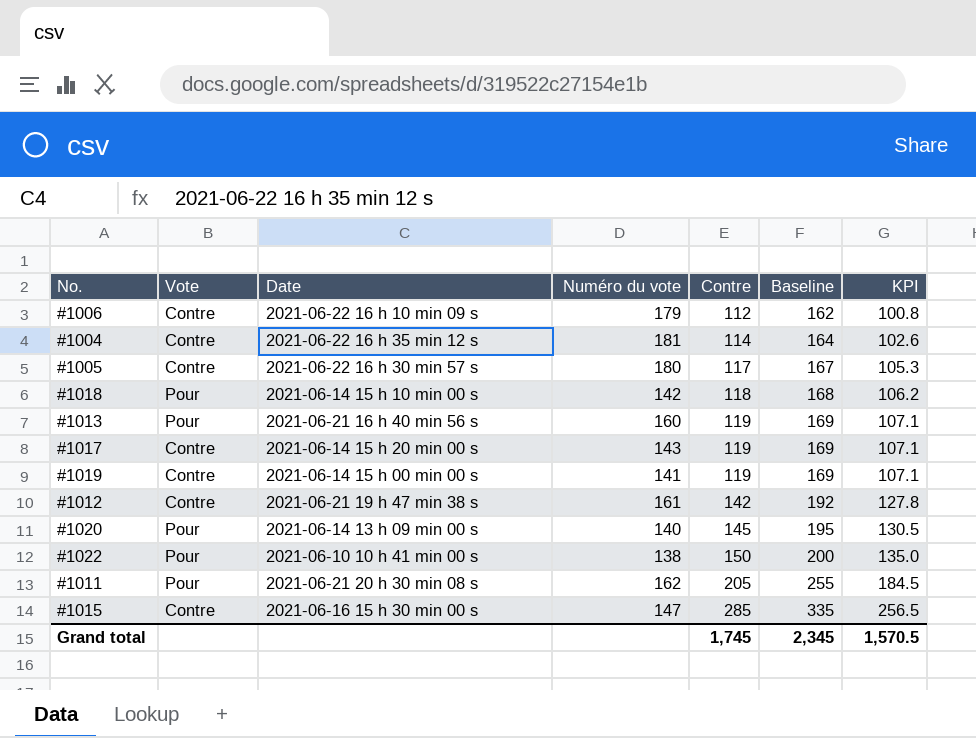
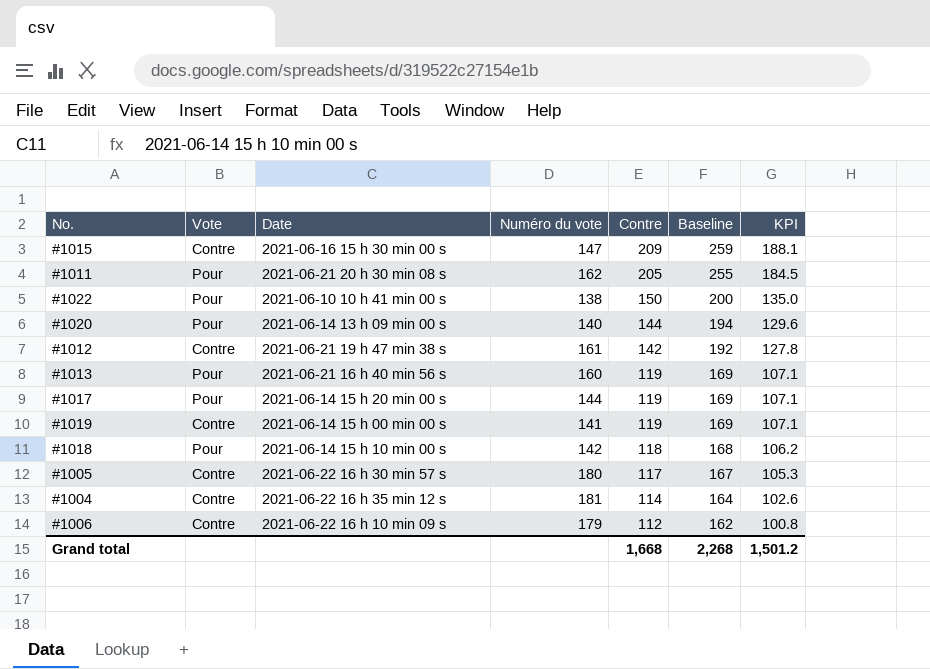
row order: Contre ascending -> Contre descending
#1015 | Contre: 285 -> 209
#1015 | Baseline: 335 -> 259
#1015 | KPI: 256.5 -> 188.1
#1020 | Contre: 145 -> 144
#1020 | Baseline: 195 -> 194
#1020 | KPI: 130.5 -> 129.6
#1017 | Vote: Contre -> Pour
#1017 | Numéro du vote: 143 -> 144
Grand total | Contre: 1,745 -> 1,668
Grand total | Baseline: 2,345 -> 2,268
Grand total | KPI: 1,570.5 -> 1,501.2

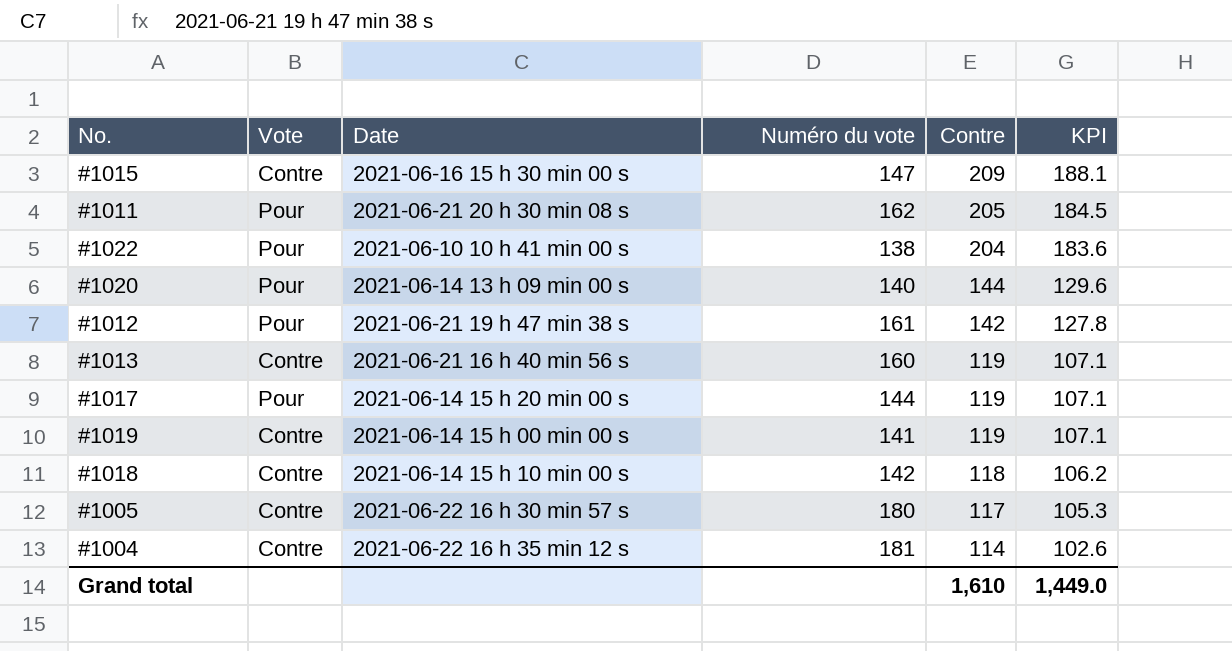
column Baseline | formula: [Contre] + 50 -> none
row #1006: Contre | 2021-06-22 16 h 10 min 09 s | 179 | 112 | 162 | 100.8 -> none
#1022 | Contre: 150 -> 204
#1022 | KPI: 135.0 -> 183.6
#1012 | Vote: Contre -> Pour
#1013 | Vote: Pour -> Contre
#1018 | Vote: Pour -> Contre
Grand total | Contre: 1,668 -> 1,610
Grand total | KPI: 1,501.2 -> 1,449.0

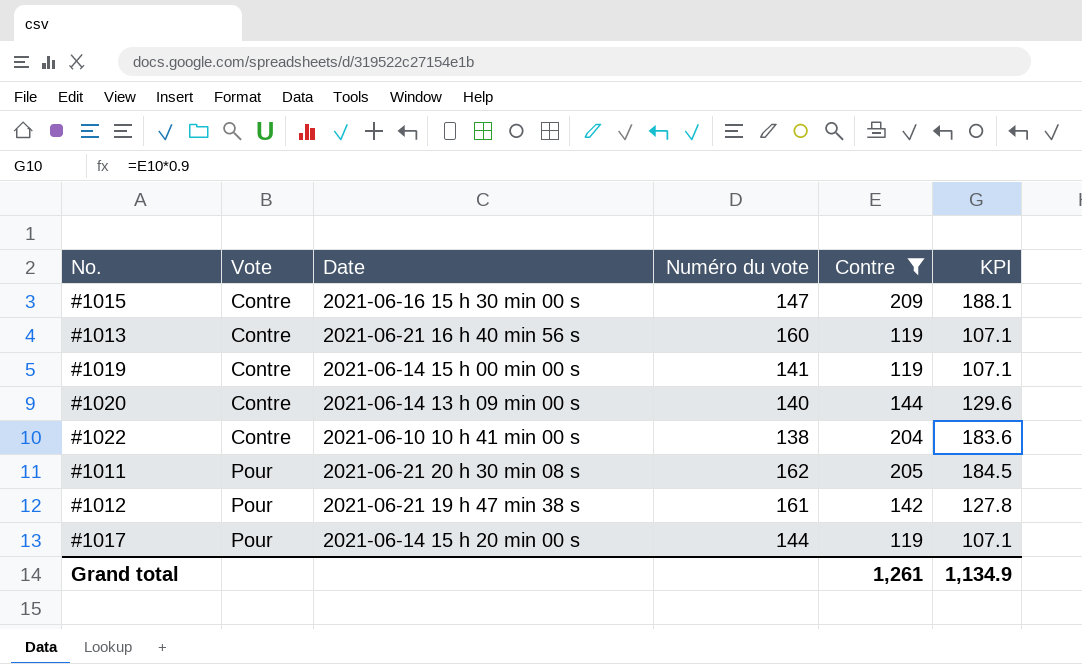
filter: none -> Contre >= 119
row order: Contre descending -> Vote ascending
#1020 | Vote: Pour -> Contre
#1022 | Vote: Pour -> Contre
Grand total | Contre: 1,610 -> 1,261
Grand total | KPI: 1,449.0 -> 1,134.9

